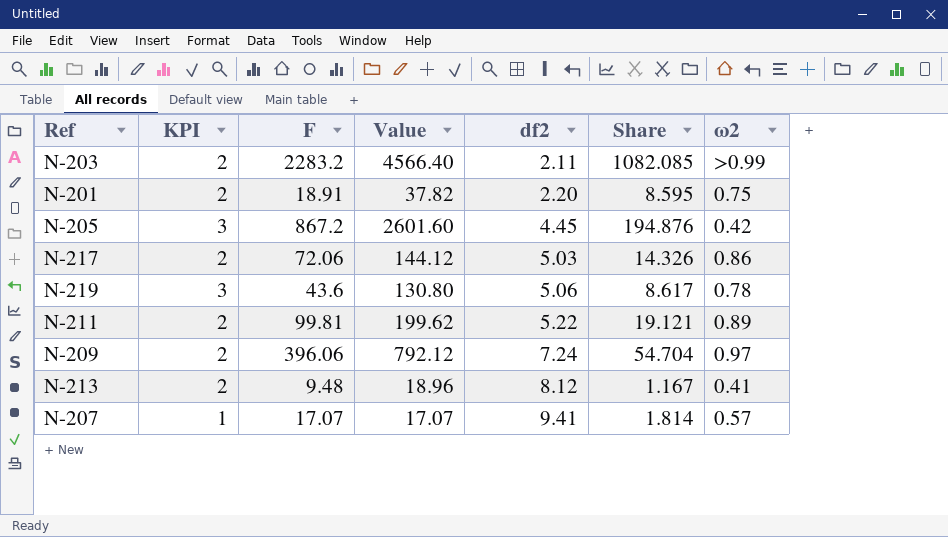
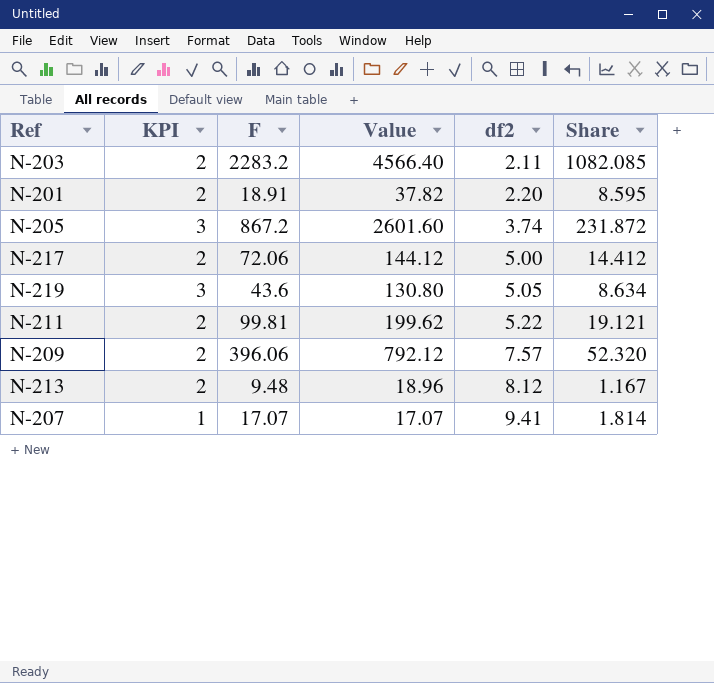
column ω2 | position: 7 -> none
N-205 | df2: 4.45 -> 3.74
N-205 | Share: 194.876 -> 231.872
N-217 | df2: 5.03 -> 5.00
N-217 | Share: 14.326 -> 14.412
N-219 | df2: 5.06 -> 5.05
N-219 | Share: 8.617 -> 8.634
N-209 | df2: 7.24 -> 7.57
N-209 | Share: 54.704 -> 52.320

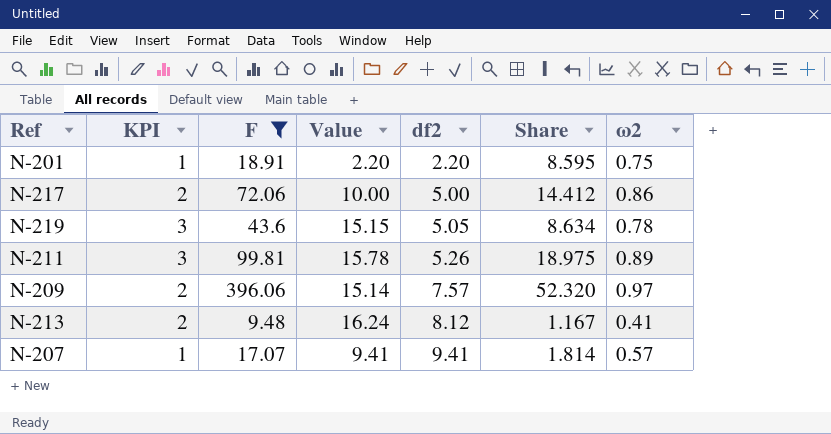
filter: none -> F <= 396.06
column Value | formula: [KPI] * [F] -> [KPI] * [df2]
column ω2 | position: none -> 7
N-201 | KPI: 2 -> 1
N-211 | KPI: 2 -> 3
N-211 | df2: 5.22 -> 5.26
N-211 | Share: 19.121 -> 18.975

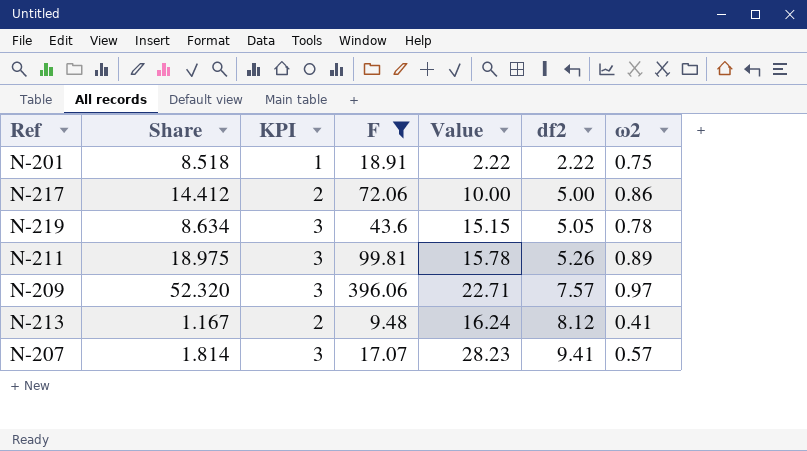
column Share | position: 6 -> 2
N-201 | Share: 8.595 -> 8.518
N-201 | Value: 2.20 -> 2.22
N-201 | df2: 2.20 -> 2.22
N-209 | KPI: 2 -> 3
N-209 | Value: 15.14 -> 22.71
N-207 | KPI: 1 -> 3
N-207 | Value: 9.41 -> 28.23

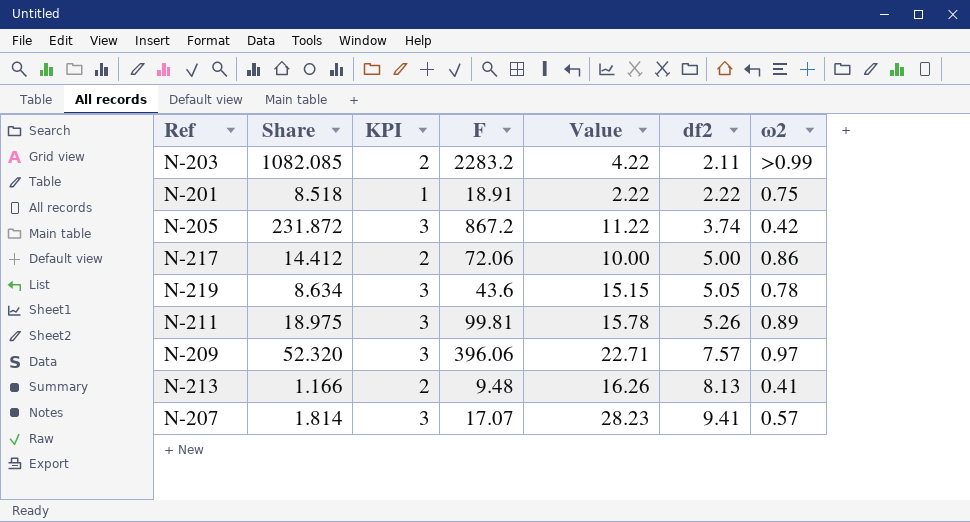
filter: F <= 396.06 -> none
N-213 | Share: 1.167 -> 1.166
N-213 | Value: 16.24 -> 16.26
N-213 | df2: 8.12 -> 8.13

